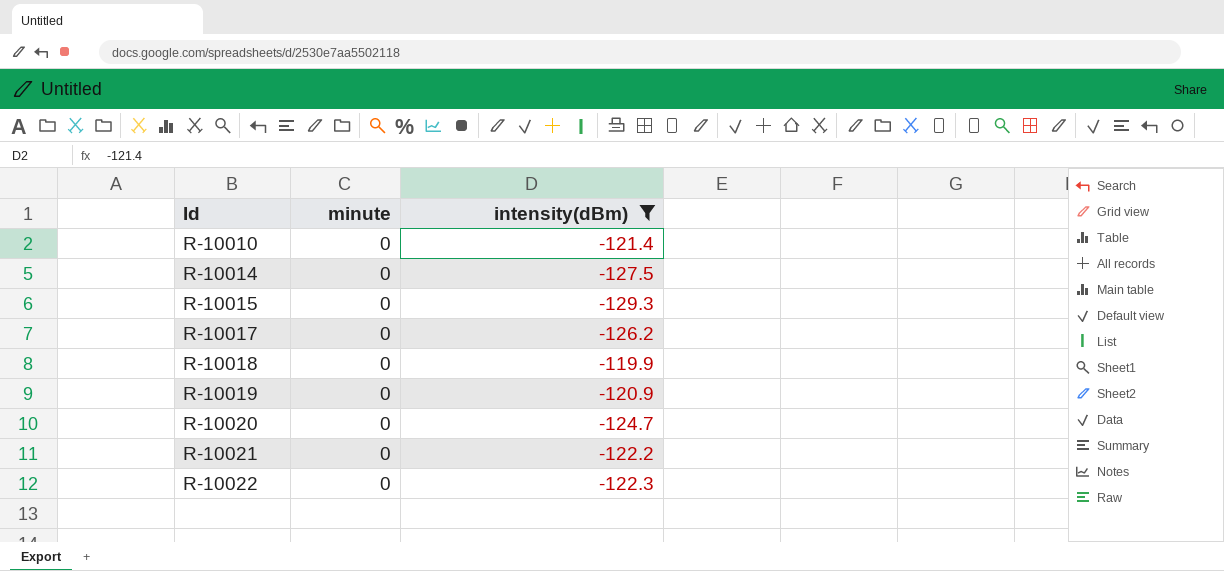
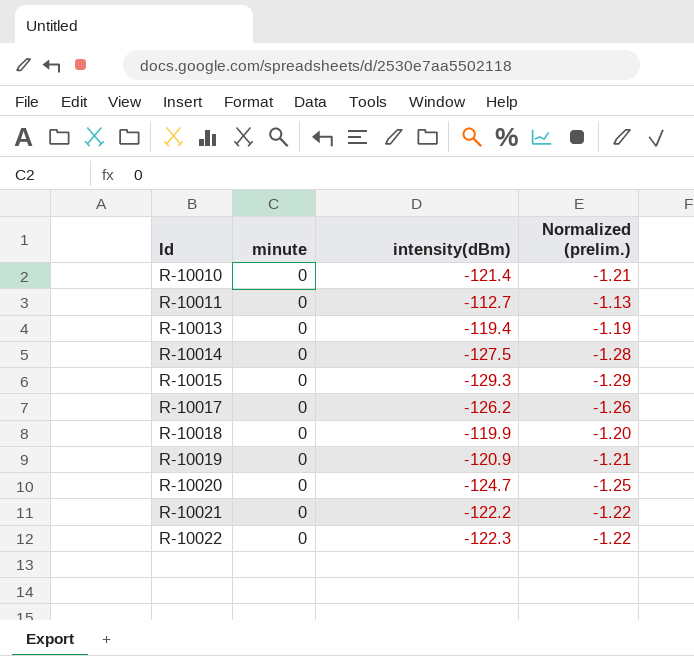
filter: intensity(dBm) <= -119.9 -> none
column Normalized (prelim.) | formula: none -> [intensity(dBm)] * 0.01

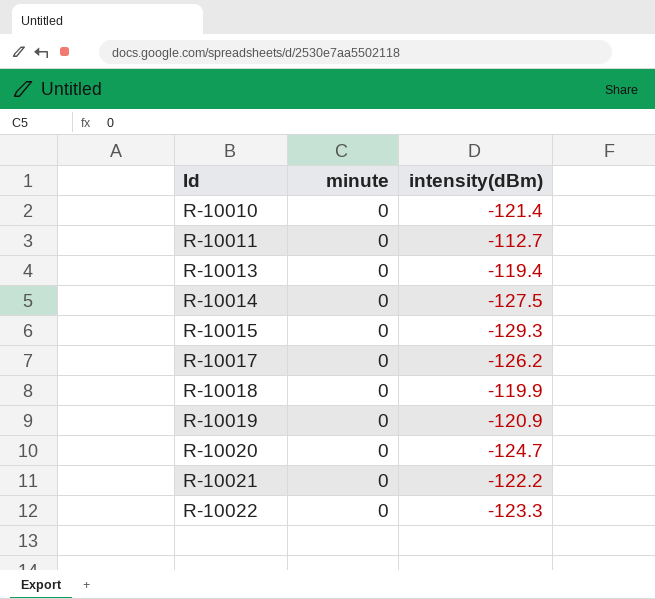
column Normalized (prelim.) | formula: [intensity(dBm)] * 0.01 -> none
R-10022 | intensity(dBm): -122.3 -> -123.3

